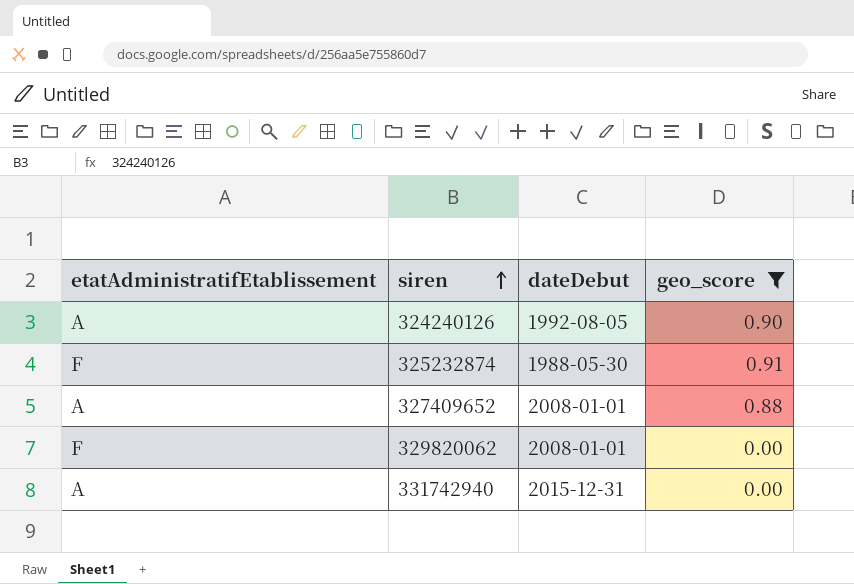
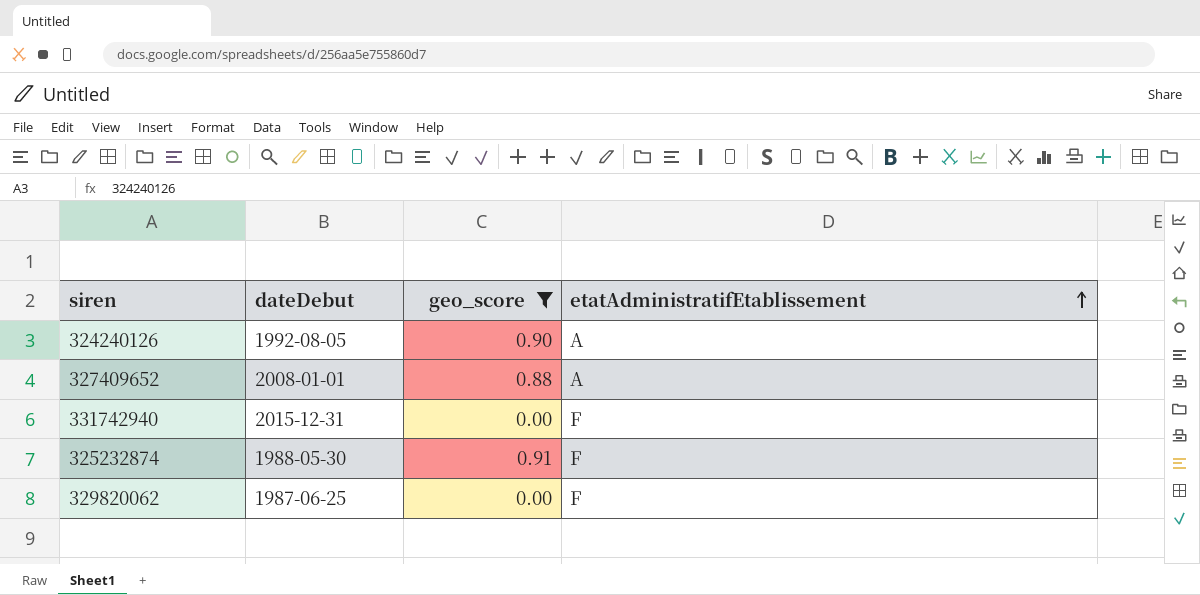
row order: siren ascending -> etatAdministratifEtablissement ascending
column etatAdministratifEtablissement | position: 1 -> 4
331742940 | etatAdministratifEtablissement: A -> F
329820062 | dateDebut: 2008-01-01 -> 1987-06-25

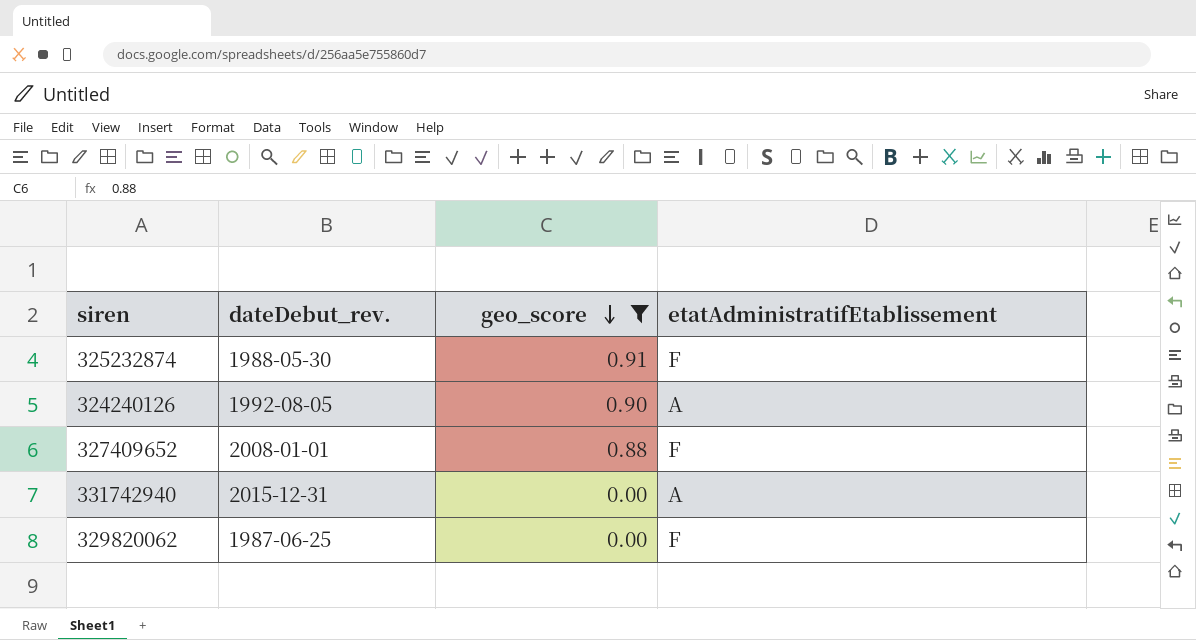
row order: etatAdministratifEtablissement ascending -> geo_score descending
column name: dateDebut -> dateDebut_rev.
327409652 | etatAdministratifEtablissement: A -> F
331742940 | etatAdministratifEtablissement: F -> A

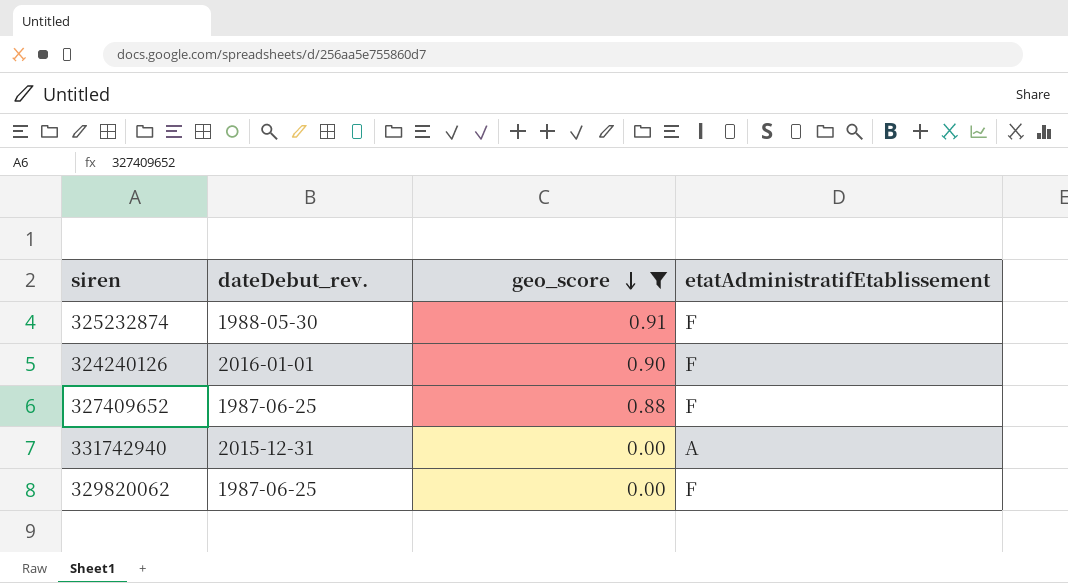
324240126 | dateDebut_rev.: 1992-08-05 -> 2016-01-01
324240126 | etatAdministratifEtablissement: A -> F
327409652 | dateDebut_rev.: 2008-01-01 -> 1987-06-25

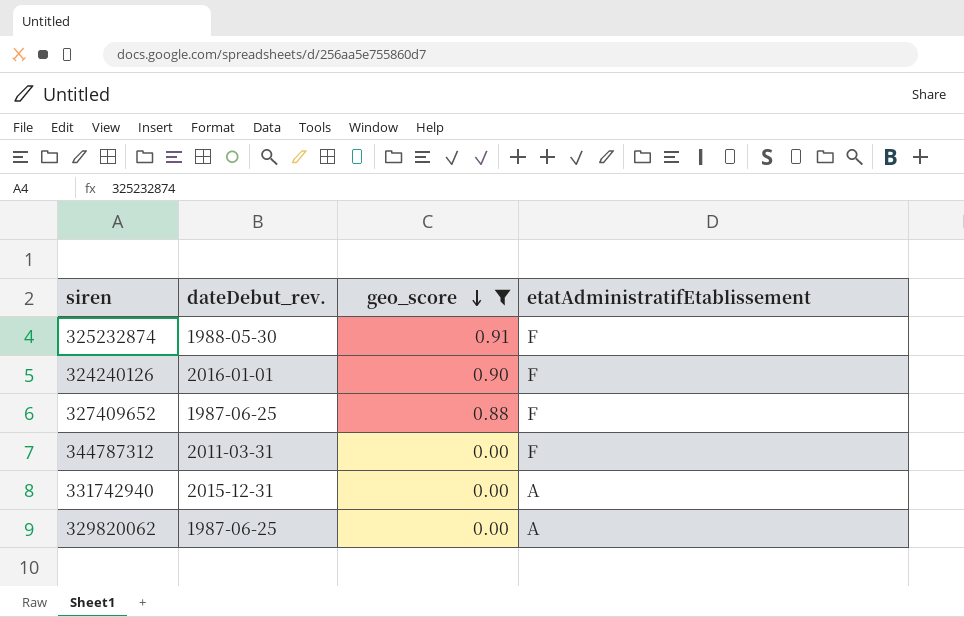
row 344787312: none -> 2011-03-31 | 0.00 | F
329820062 | etatAdministratifEtablissement: F -> A

